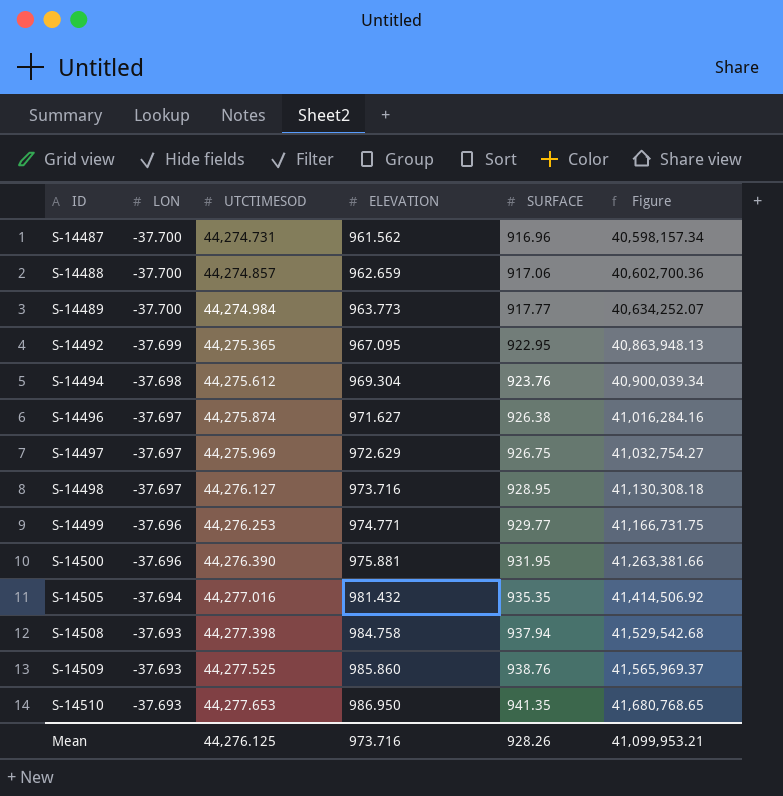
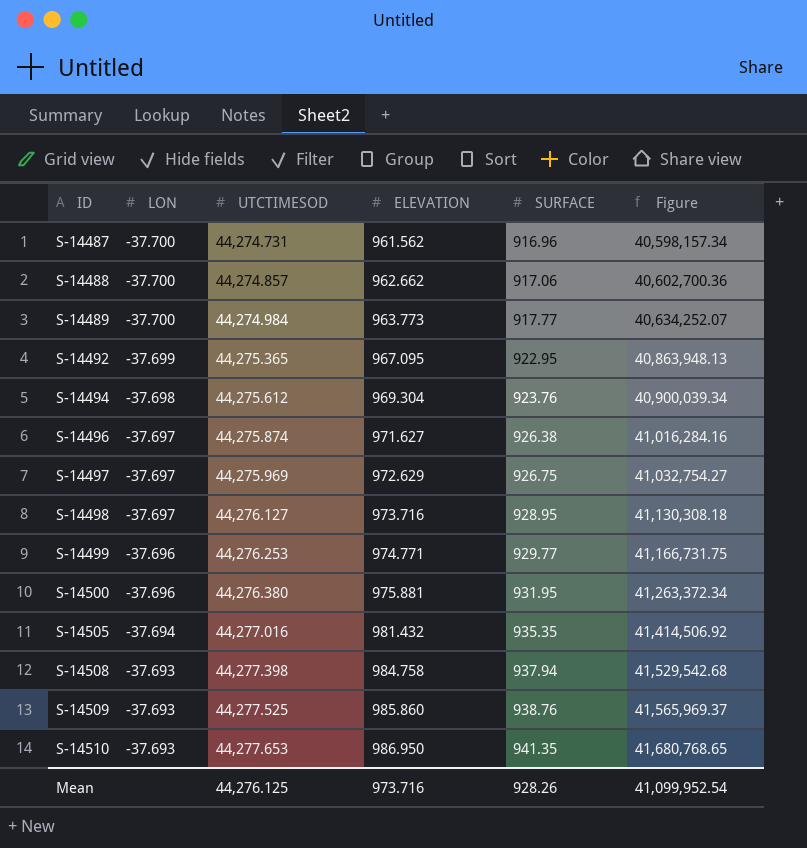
S-14488 | ELEVATION: 962.659 -> 962.662
S-14500 | UTCTIMESOD: 44,276.390 -> 44,276.380
S-14500 | Figure: 41,263,381.66 -> 41,263,372.34
Mean | Figure: 41,099,953.21 -> 41,099,952.54

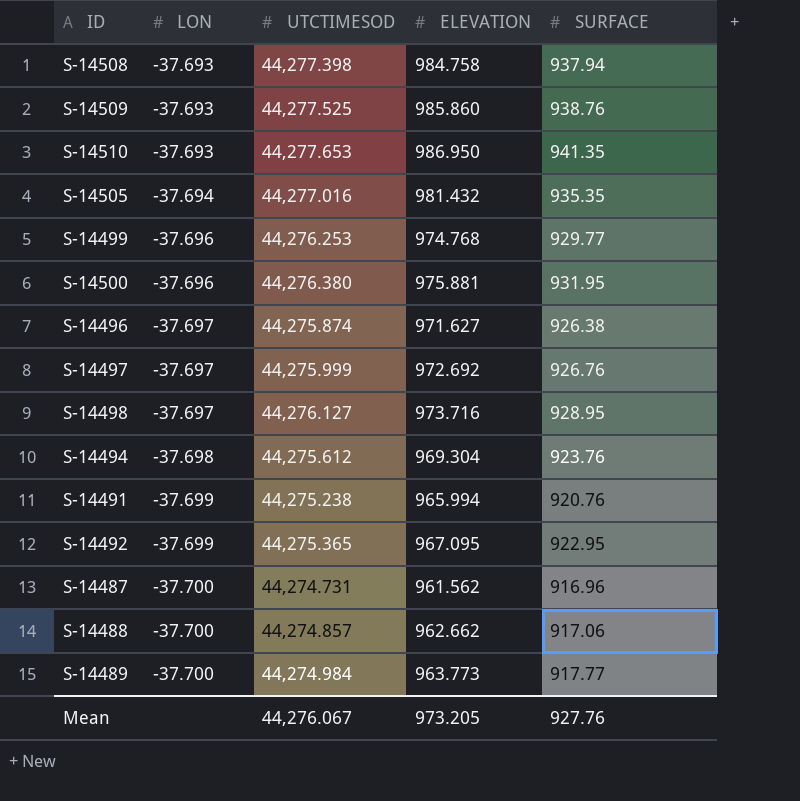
row order: ID ascending -> LON descending
column Figure | formula: [UTCTIMESOD] * [SURFACE] -> none
S-14499 | ELEVATION: 974.771 -> 974.768
S-14497 | UTCTIMESOD: 44,275.969 -> 44,275.999
S-14497 | ELEVATION: 972.629 -> 972.692
S-14497 | SURFACE: 926.75 -> 926.76
row S-14491: none -> -37.699 | 44,275.238 | 965.994 | 920.76
Mean | UTCTIMESOD: 44,276.125 -> 44,276.067
Mean | ELEVATION: 973.716 -> 973.205
Mean | SURFACE: 928.26 -> 927.76

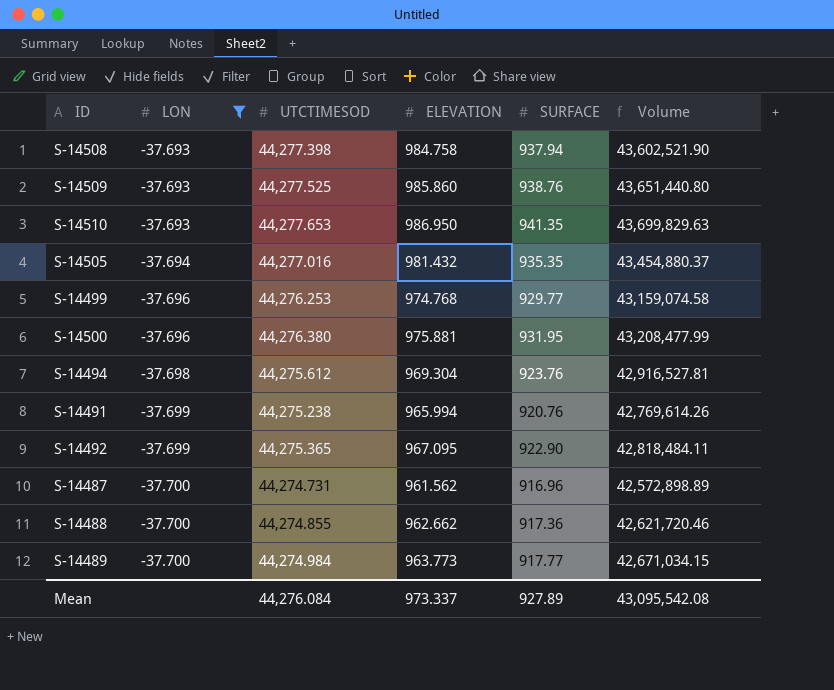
filter: none -> LON != -37.697
column Volume | formula: none -> [UTCTIMESOD] * [ELEVATION]
S-14492 | SURFACE: 922.95 -> 922.90
S-14488 | UTCTIMESOD: 44,274.857 -> 44,274.855
S-14488 | SURFACE: 917.06 -> 917.36
Mean | UTCTIMESOD: 44,276.067 -> 44,276.084
Mean | ELEVATION: 973.205 -> 973.337
Mean | SURFACE: 927.76 -> 927.89

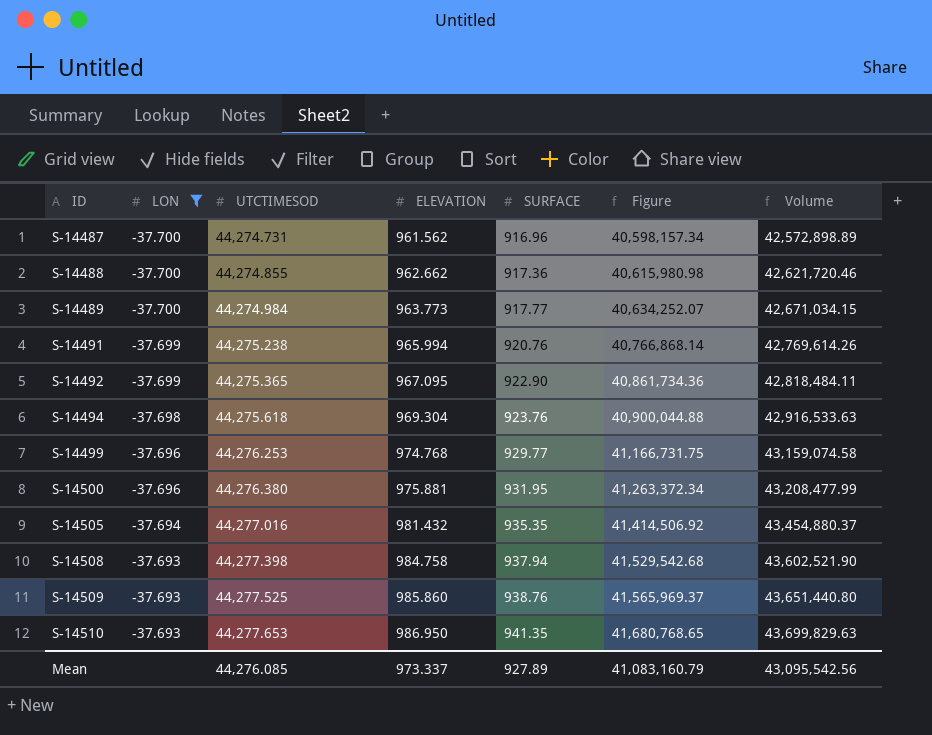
row order: LON descending -> ID ascending
column Figure | formula: none -> [UTCTIMESOD] * [SURFACE]
S-14494 | UTCTIMESOD: 44,275.612 -> 44,275.618
S-14494 | Volume: 42,916,527.81 -> 42,916,533.63
Mean | UTCTIMESOD: 44,276.084 -> 44,276.085
Mean | Volume: 43,095,542.08 -> 43,095,542.56

